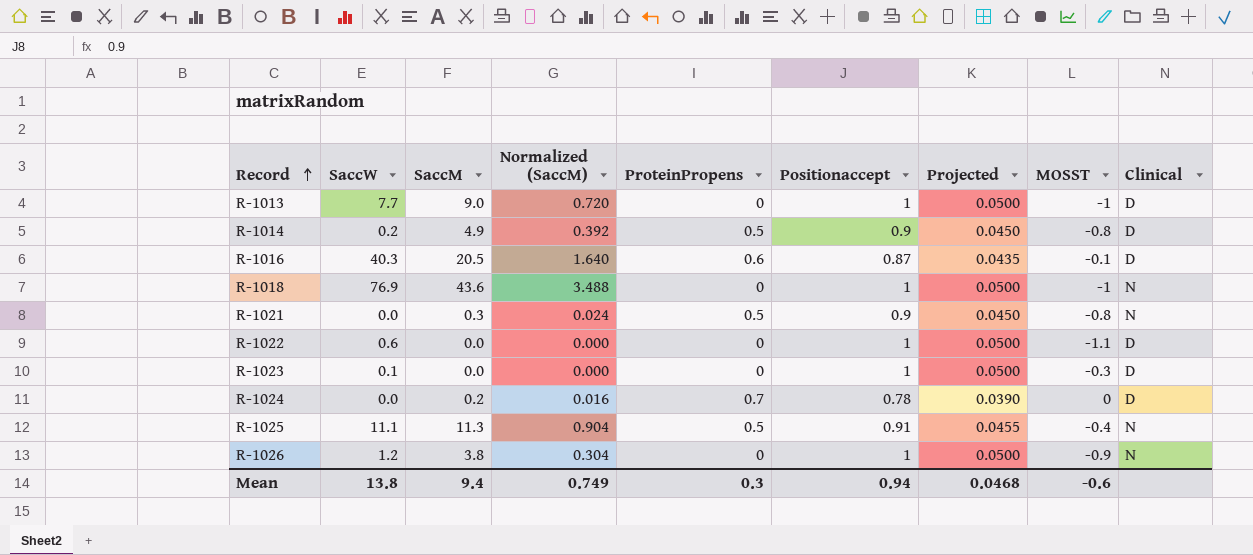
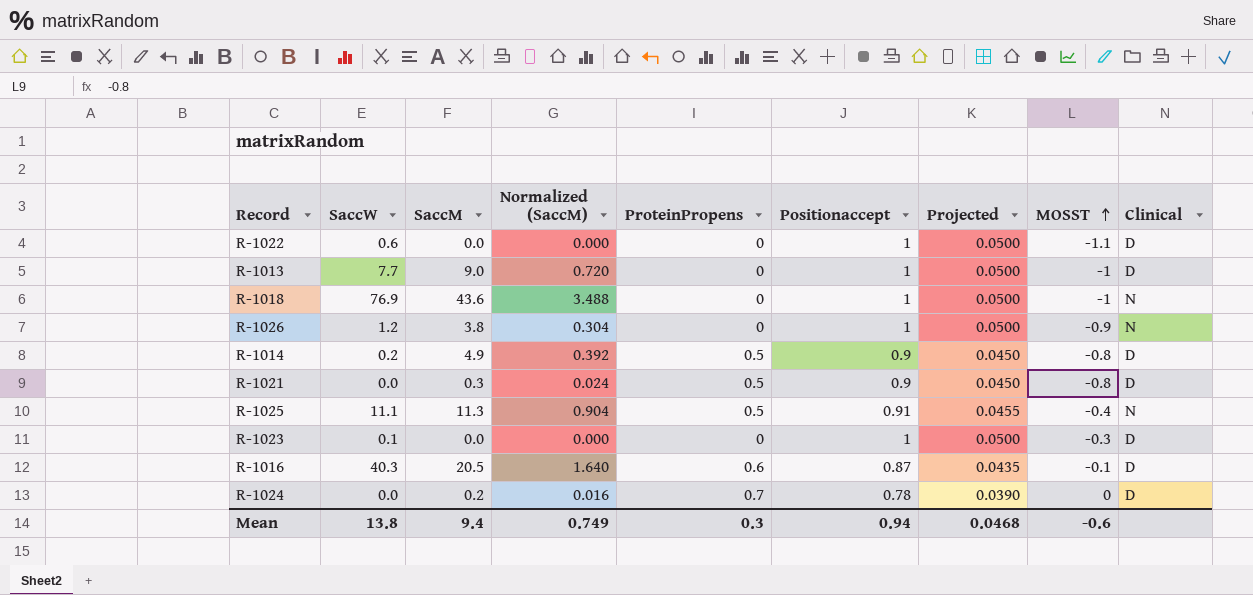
row order: Record ascending -> MOSST ascending
R-1021 | Clinical: N -> D

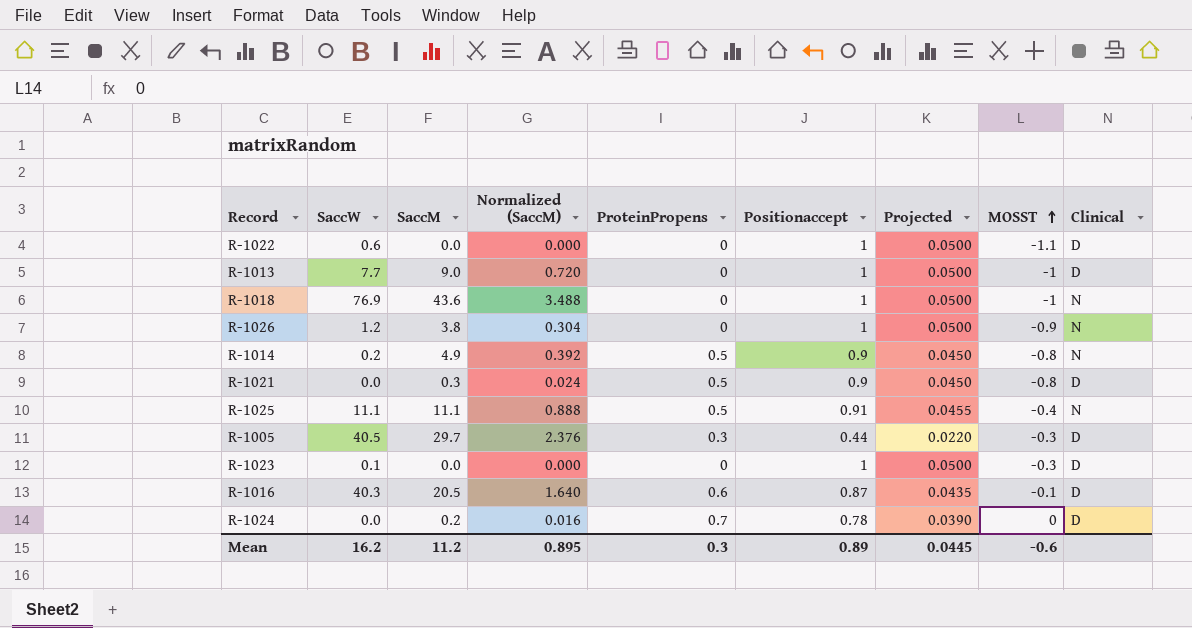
R-1014 | Clinical: D -> N
R-1025 | SaccM: 11.3 -> 11.1
R-1025 | Normalized (SaccM): 0.904 -> 0.888
row R-1005: none -> 40.5 | 29.7 | 2.376 | 0.3 | 0.44 | 0.0220 | -0.3 | D
Mean | SaccW: 13.8 -> 16.2
Mean | SaccM: 9.4 -> 11.2
Mean | Normalized (SaccM): 0.749 -> 0.895
Mean | Positionaccept: 0.94 -> 0.89
Mean | Projected: 0.0468 -> 0.0445

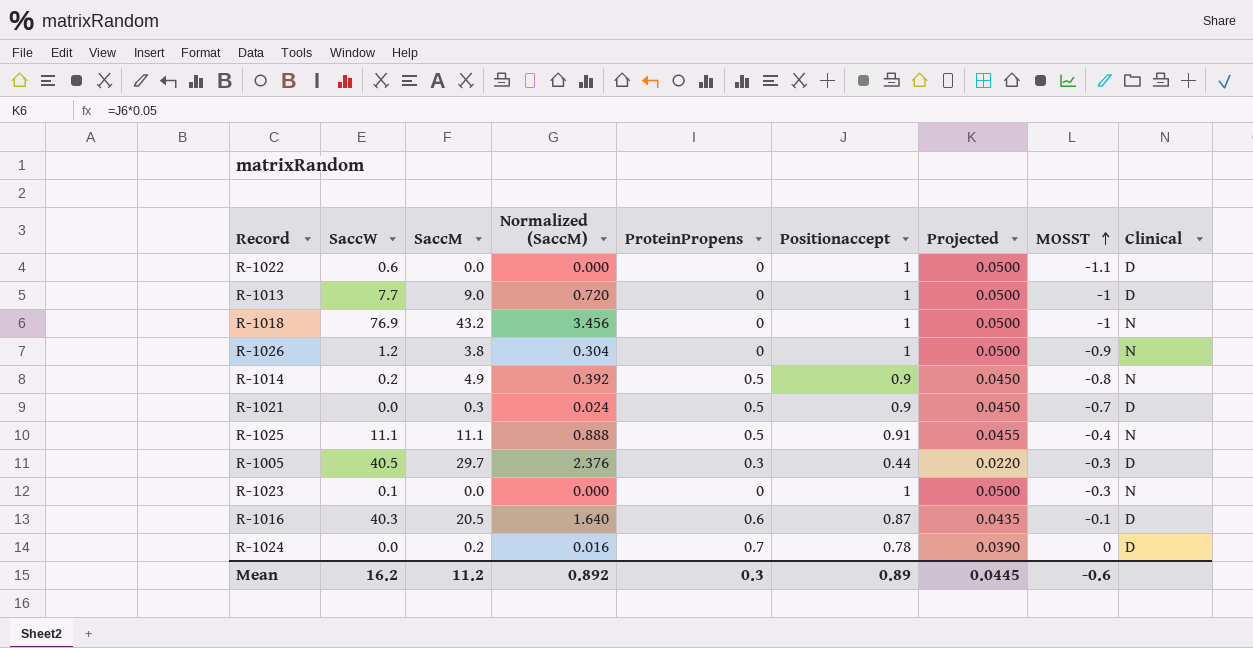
R-1018 | SaccM: 43.6 -> 43.2
R-1018 | Normalized (SaccM): 3.488 -> 3.456
R-1021 | MOSST: -0.8 -> -0.7
R-1023 | Clinical: D -> N
Mean | Normalized (SaccM): 0.895 -> 0.892

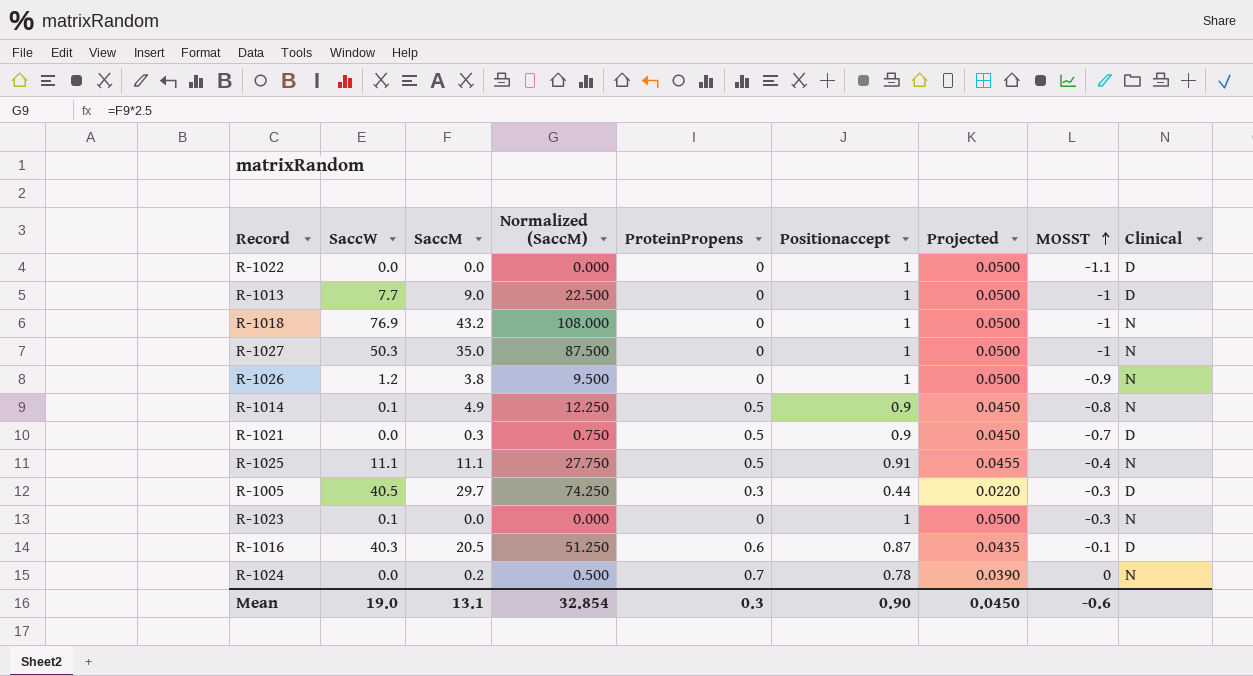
column Normalized (SaccM) | formula: [SaccM] * 0.08 -> [SaccM] * 2.5
R-1022 | SaccW: 0.6 -> 0.0
row R-1027: none -> 50.3 | 35.0 | 87.500 | 0 | 1 | 0.0500 | -1 | N
R-1014 | SaccW: 0.2 -> 0.1
R-1024 | Clinical: D -> N
Mean | SaccW: 16.2 -> 19.0
Mean | SaccM: 11.2 -> 13.1
Mean | Normalized (SaccM): 0.892 -> 32.854
Mean | Positionaccept: 0.89 -> 0.90
Mean | Projected: 0.0445 -> 0.0450

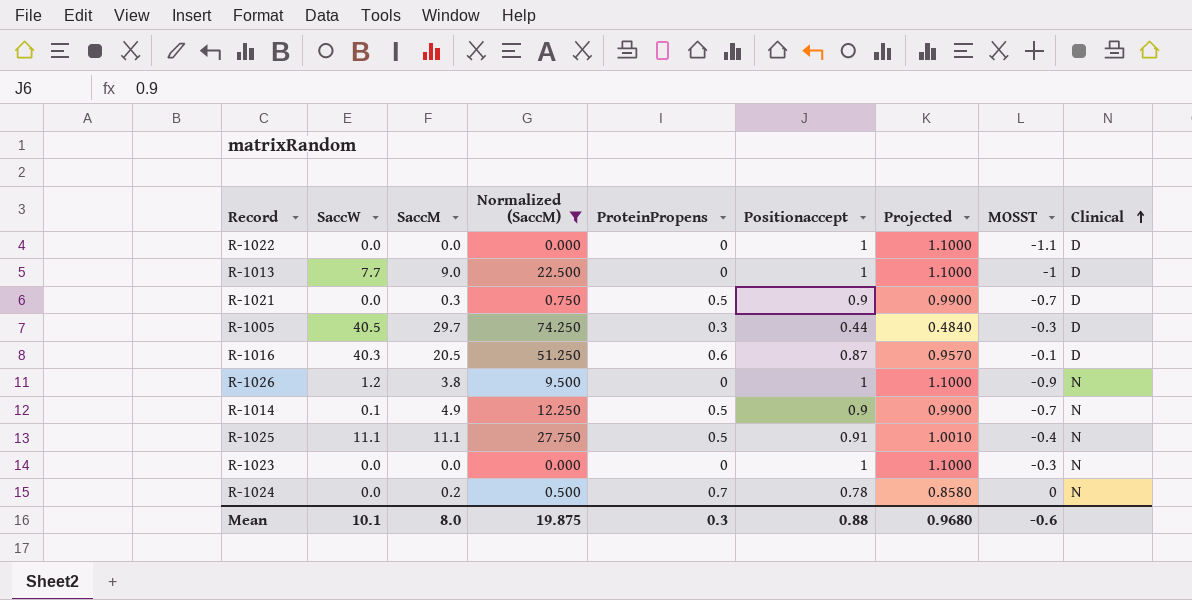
filter: none -> Normalized (SaccM) <= 74.250
row order: MOSST ascending -> Clinical ascending
column Projected | formula: [Positionaccept] * 0.05 -> [Positionaccept] * 1.1
R-1014 | MOSST: -0.8 -> -0.7
R-1023 | SaccW: 0.1 -> 0.0
Mean | SaccW: 19.0 -> 10.1
Mean | SaccM: 13.1 -> 8.0
Mean | Normalized (SaccM): 32.854 -> 19.875
Mean | Positionaccept: 0.90 -> 0.88
Mean | Projected: 0.0450 -> 0.9680

